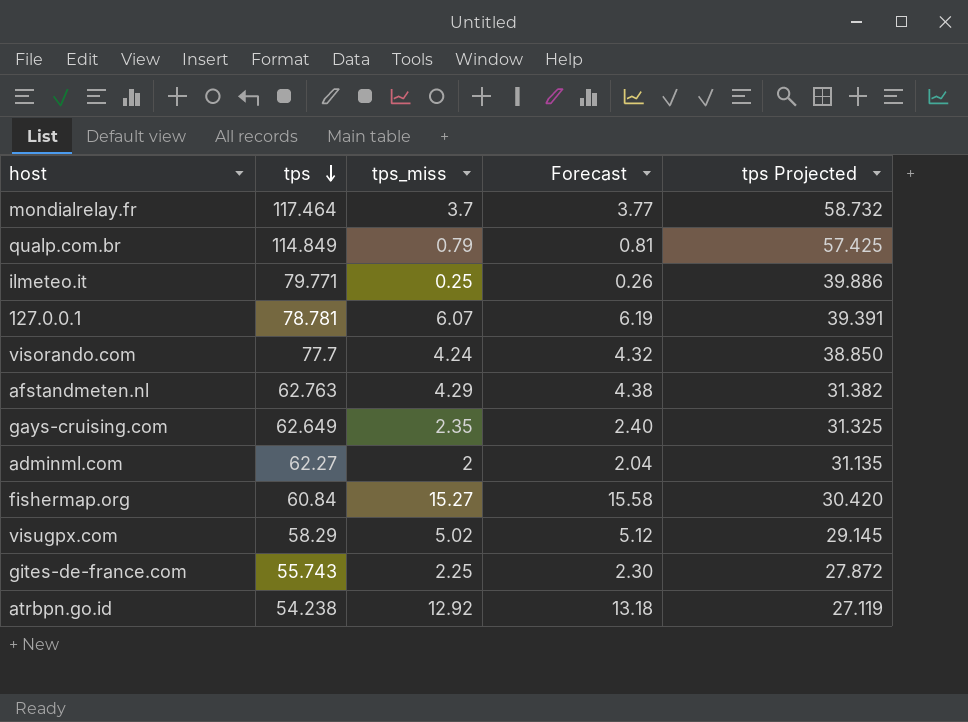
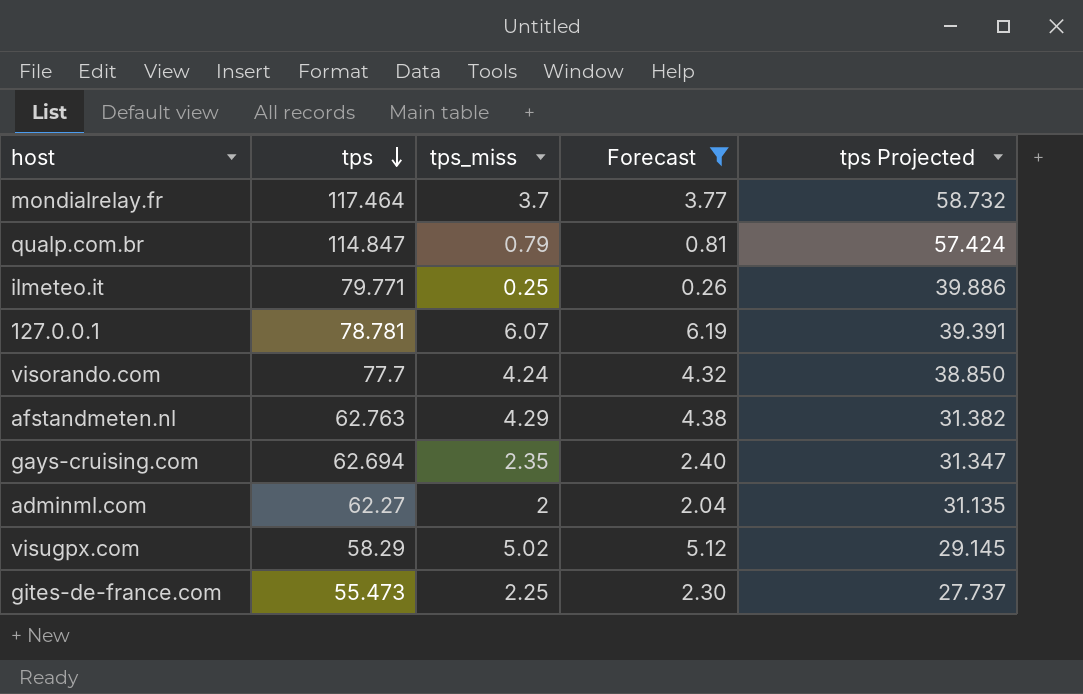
filter: none -> Forecast <= 6.19
qualp.com.br | tps: 114.849 -> 114.847
qualp.com.br | tps Projected: 57.425 -> 57.424
gays-cruising.com | tps: 62.649 -> 62.694
gays-cruising.com | tps Projected: 31.325 -> 31.347
gites-de-france.com | tps: 55.743 -> 55.473
gites-de-france.com | tps Projected: 27.872 -> 27.737

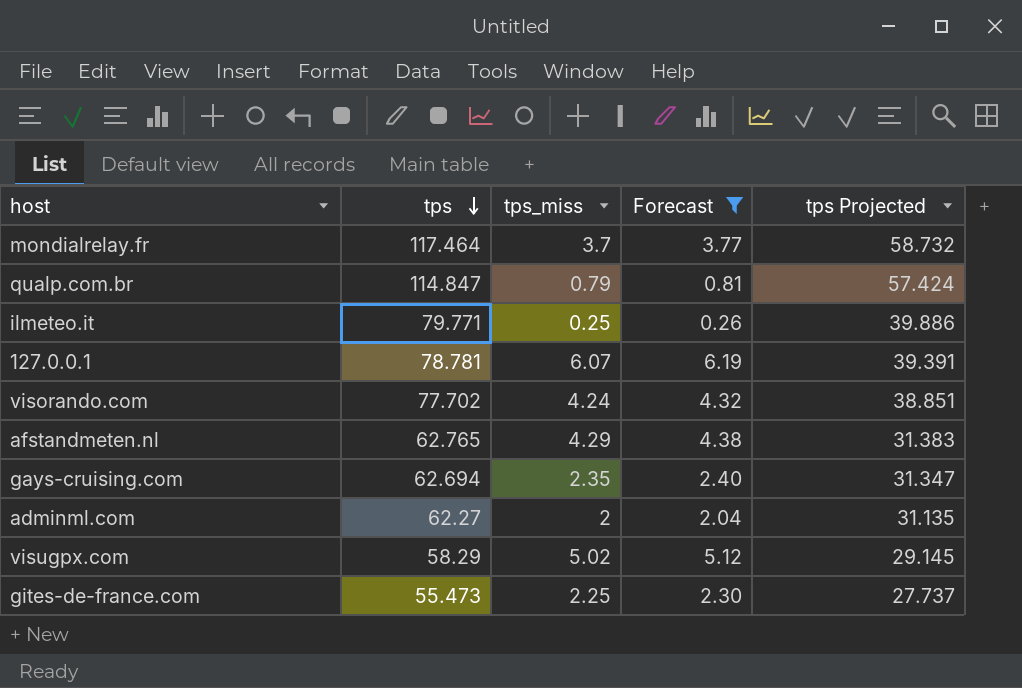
visorando.com | tps: 77.7 -> 77.702
visorando.com | tps Projected: 38.850 -> 38.851
afstandmeten.nl | tps: 62.763 -> 62.765
afstandmeten.nl | tps Projected: 31.382 -> 31.383

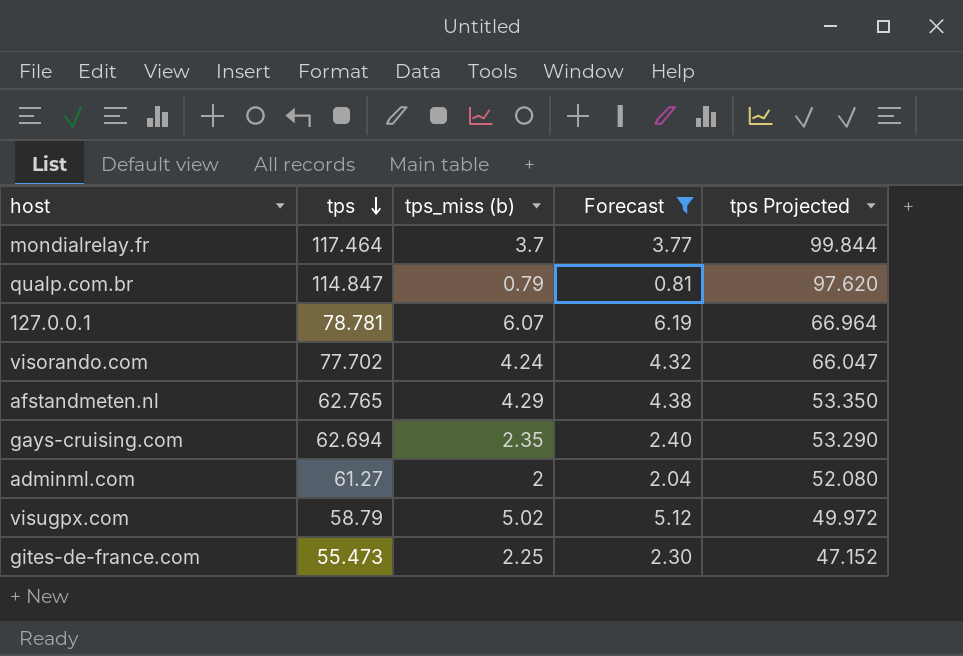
column name: tps_miss -> tps_miss (b)
column tps Projected | formula: [tps] * 0.5 -> [tps] * 0.85
row ilmeteo.it: 79.771 | 0.25 | 0.26 | 39.886 -> none
adminml.com | tps: 62.27 -> 61.27
visugpx.com | tps: 58.29 -> 58.79

